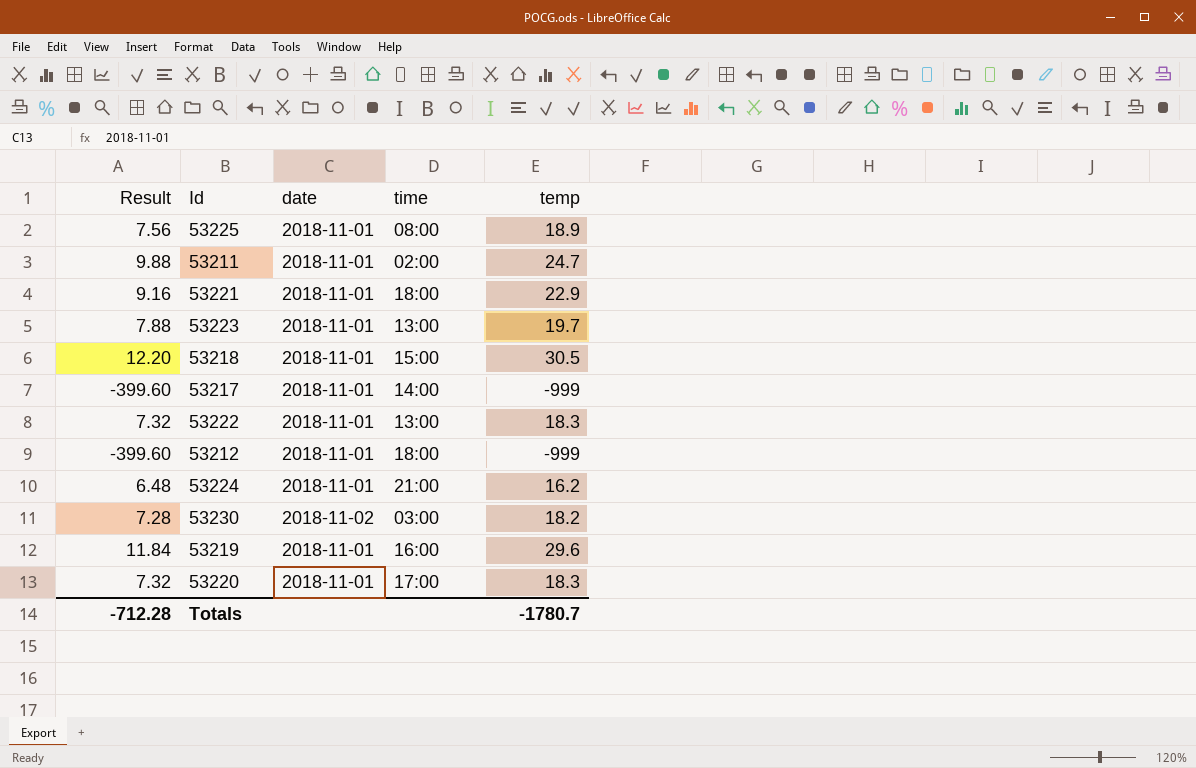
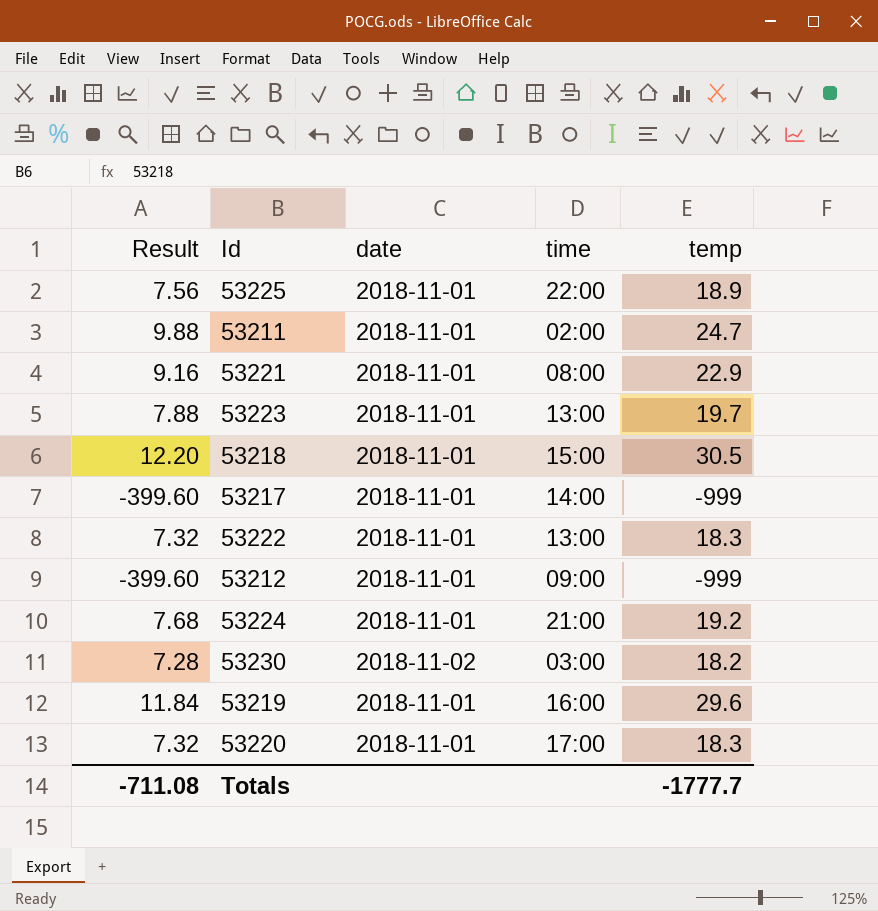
53225 | time: 08:00 -> 22:00
53221 | time: 18:00 -> 08:00
53212 | time: 18:00 -> 09:00
53224 | Result: 6.48 -> 7.68
53224 | temp: 16.2 -> 19.2
Totals | Result: -712.28 -> -711.08
Totals | temp: -1780.7 -> -1777.7

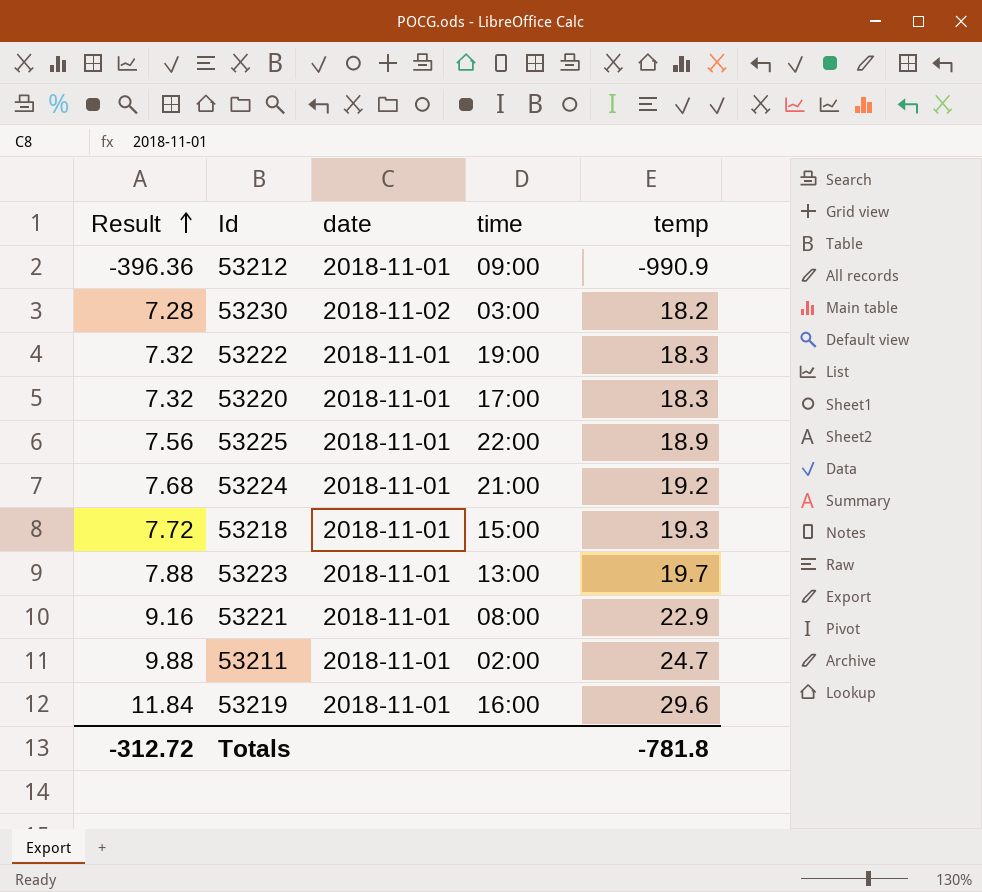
row order: none -> Result ascending
row 53217: -399.60 | 2018-11-01 | 14:00 | -999 -> none
53212 | Result: -399.60 -> -396.36
53212 | temp: -999 -> -990.9
53222 | time: 13:00 -> 19:00
53218 | Result: 12.20 -> 7.72
53218 | temp: 30.5 -> 19.3
Totals | Result: -711.08 -> -312.72
Totals | temp: -1777.7 -> -781.8

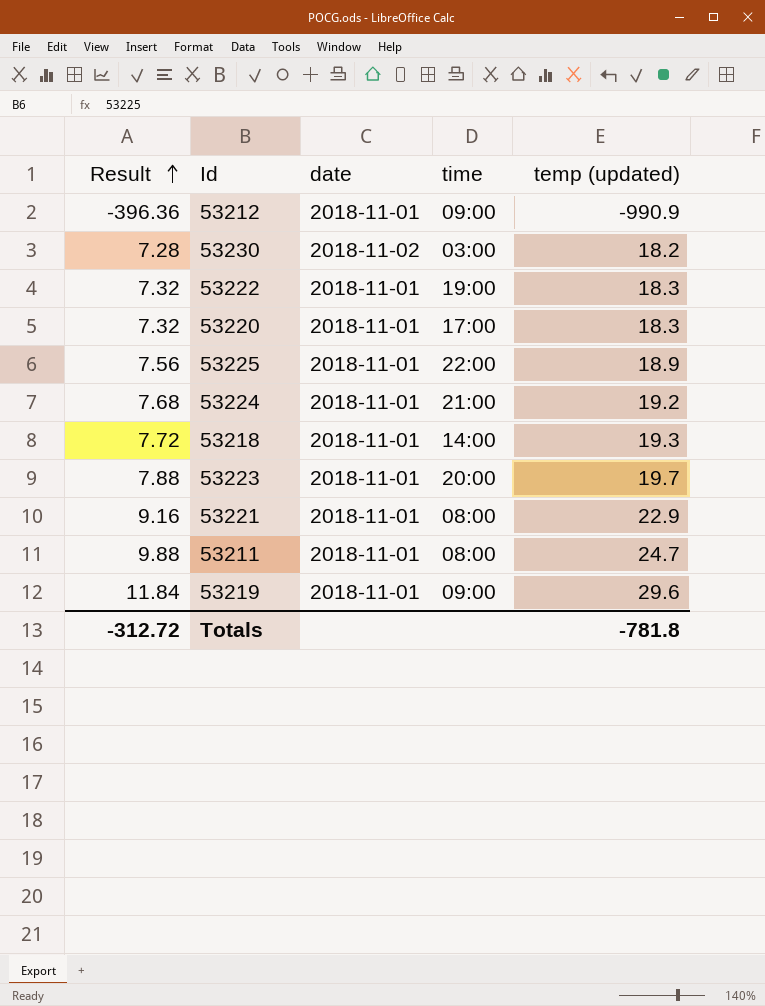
column name: temp -> temp (updated)
53218 | time: 15:00 -> 14:00
53223 | time: 13:00 -> 20:00
53211 | time: 02:00 -> 08:00
53219 | time: 16:00 -> 09:00

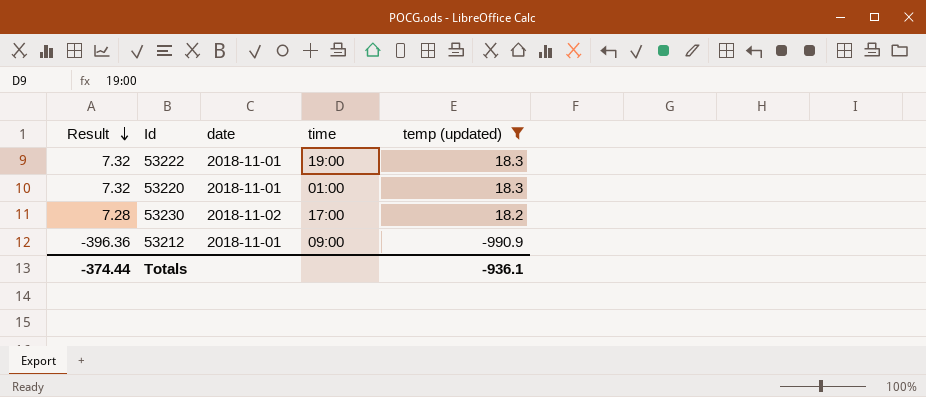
filter: none -> temp (updated) <= 18.3
row order: Result ascending -> Result descending
53220 | time: 17:00 -> 01:00
53230 | time: 03:00 -> 17:00
Totals | Result: -312.72 -> -374.44
Totals | temp (updated): -781.8 -> -936.1

